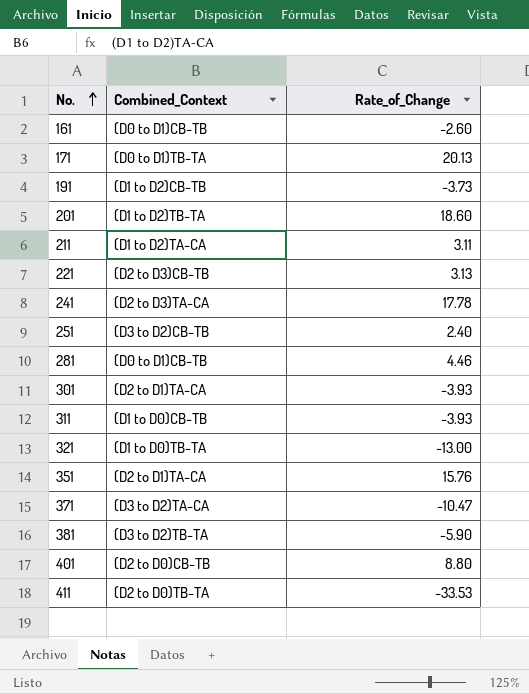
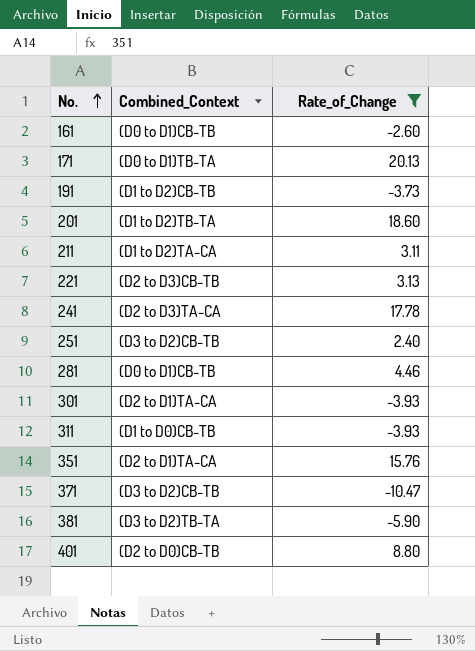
filter: none -> Rate_of_Change >= -10.47
371 | Combined_Context: (D3 to D2)TA-CA -> (D3 to D2)CB-TB

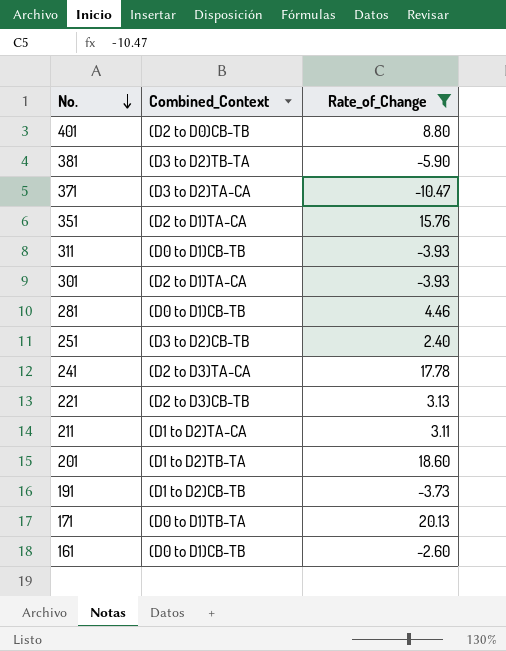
row order: No. ascending -> No. descending
371 | Combined_Context: (D3 to D2)CB-TB -> (D3 to D2)TA-CA
311 | Combined_Context: (D1 to D0)CB-TB -> (D0 to D1)CB-TB

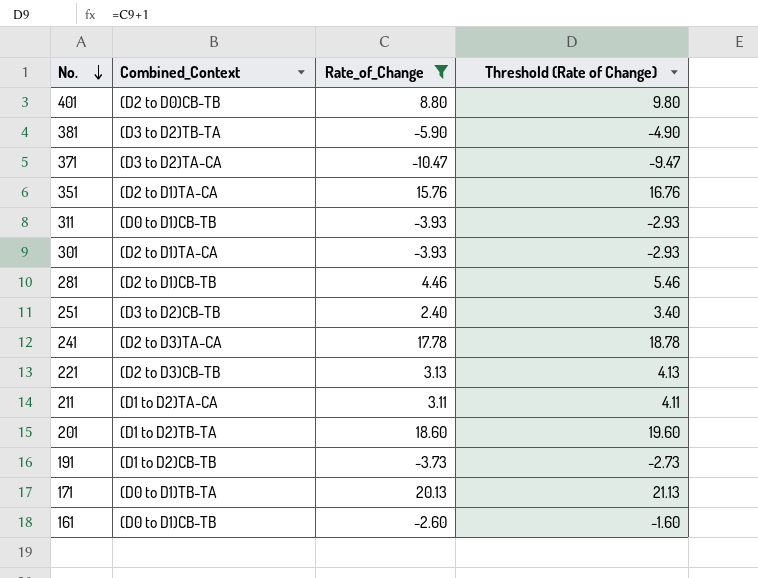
column Threshold (Rate of Change) | formula: none -> [Rate_of_Change] + 1
281 | Combined_Context: (D0 to D1)CB-TB -> (D2 to D1)CB-TB

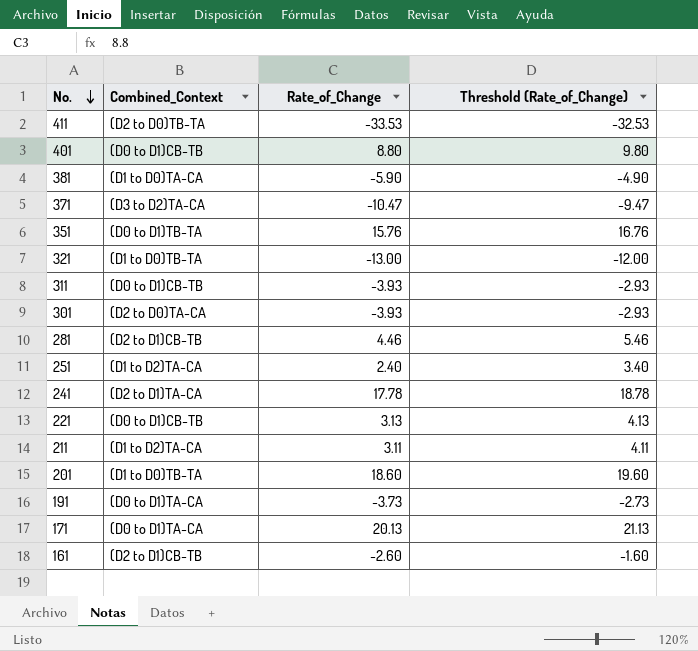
filter: Rate_of_Change >= -10.47 -> none
column name: Threshold (Rate of Change) -> Threshold (Rate_of_Change)
401 | Combined_Context: (D2 to D0)CB-TB -> (D0 to D1)CB-TB
381 | Combined_Context: (D3 to D2)TB-TA -> (D1 to D0)TA-CA
351 | Combined_Context: (D2 to D1)TA-CA -> (D0 to D1)TB-TA
301 | Combined_Context: (D2 to D1)TA-CA -> (D2 to D0)TA-CA
251 | Combined_Context: (D3 to D2)CB-TB -> (D1 to D2)TA-CA
241 | Combined_Context: (D2 to D3)TA-CA -> (D2 to D1)TA-CA
221 | Combined_Context: (D2 to D3)CB-TB -> (D0 to D1)CB-TB
201 | Combined_Context: (D1 to D2)TB-TA -> (D1 to D0)TB-TA
191 | Combined_Context: (D1 to D2)CB-TB -> (D0 to D1)TA-CA
171 | Combined_Context: (D0 to D1)TB-TA -> (D0 to D1)TA-CA
161 | Combined_Context: (D0 to D1)CB-TB -> (D2 to D1)CB-TB

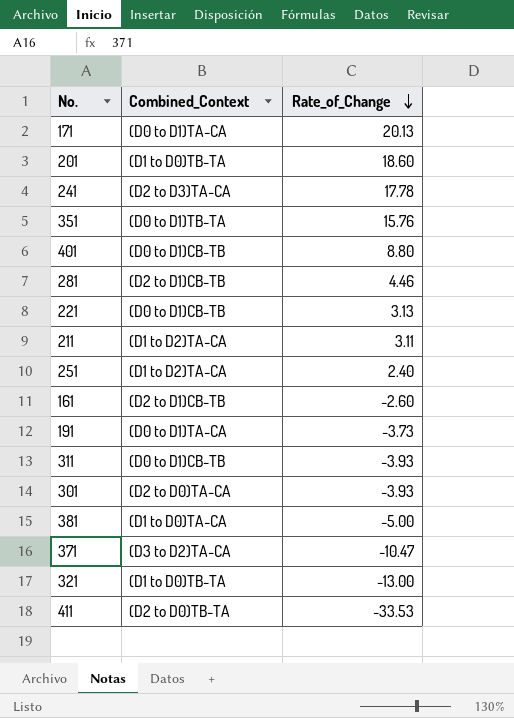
row order: No. descending -> Rate_of_Change descending
column Threshold (Rate_of_Change) | formula: [Rate_of_Change] + 1 -> none
241 | Combined_Context: (D2 to D1)TA-CA -> (D2 to D3)TA-CA
381 | Rate_of_Change: -5.90 -> -5.00

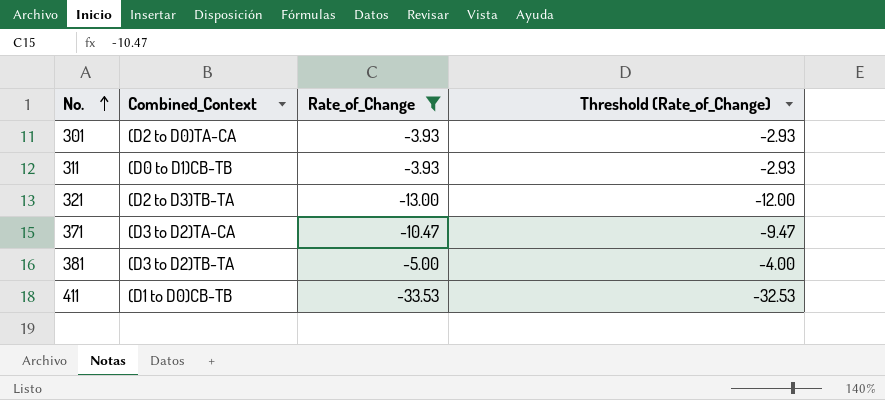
filter: none -> Rate_of_Change <= -3.93
row order: Rate_of_Change descending -> No. ascending
column Threshold (Rate_of_Change) | formula: none -> [Rate_of_Change] + 1
321 | Combined_Context: (D1 to D0)TB-TA -> (D2 to D3)TB-TA
381 | Combined_Context: (D1 to D0)TA-CA -> (D3 to D2)TB-TA
411 | Combined_Context: (D2 to D0)TB-TA -> (D1 to D0)CB-TB

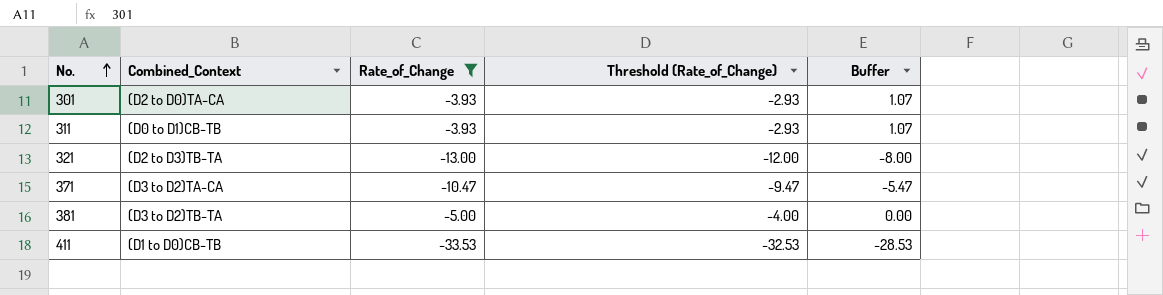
column Buffer | formula: none -> [Rate_of_Change] + 5

